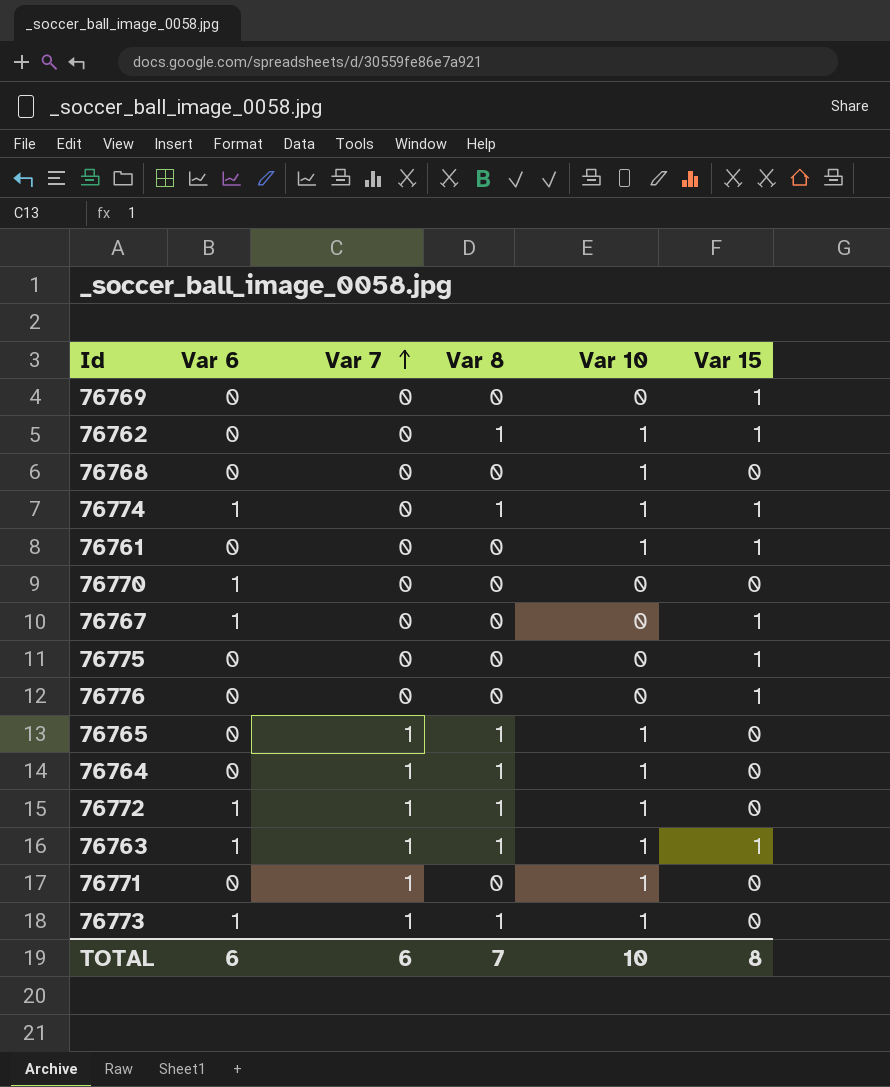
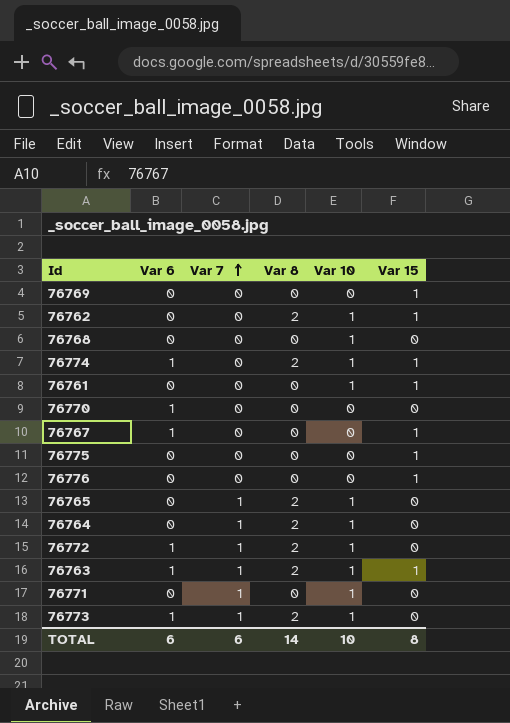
76762 | Var 8: 1 -> 2
76774 | Var 8: 1 -> 2
76765 | Var 8: 1 -> 2
76764 | Var 8: 1 -> 2
76772 | Var 8: 1 -> 2
76763 | Var 8: 1 -> 2
76773 | Var 8: 1 -> 2
TOTAL | Var 8: 7 -> 14

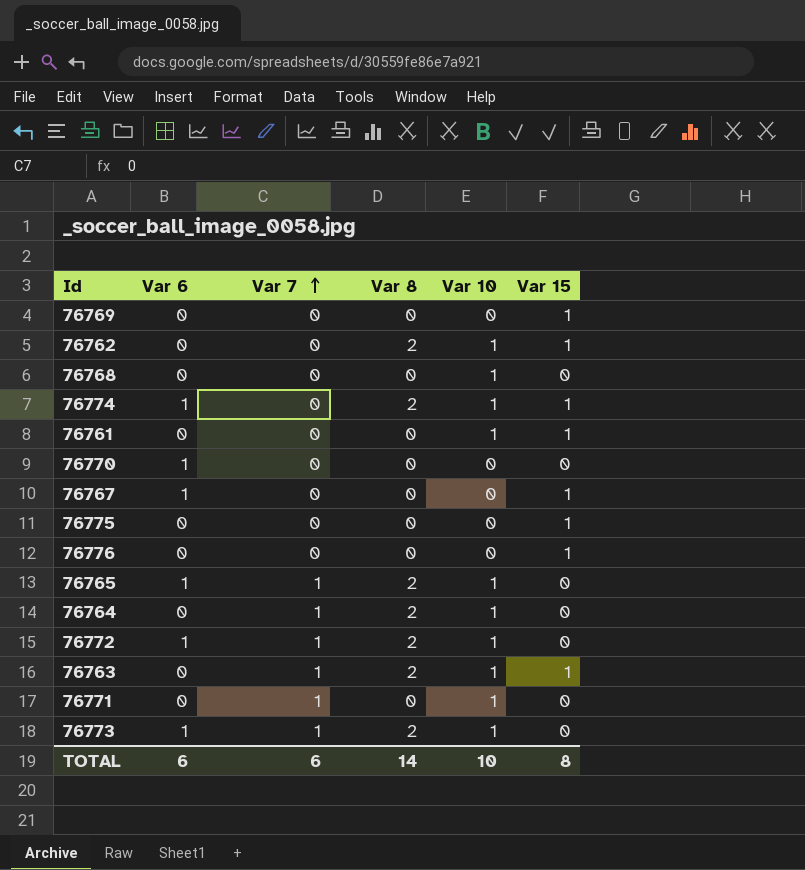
76765 | Var 6: 0 -> 1
76763 | Var 6: 1 -> 0

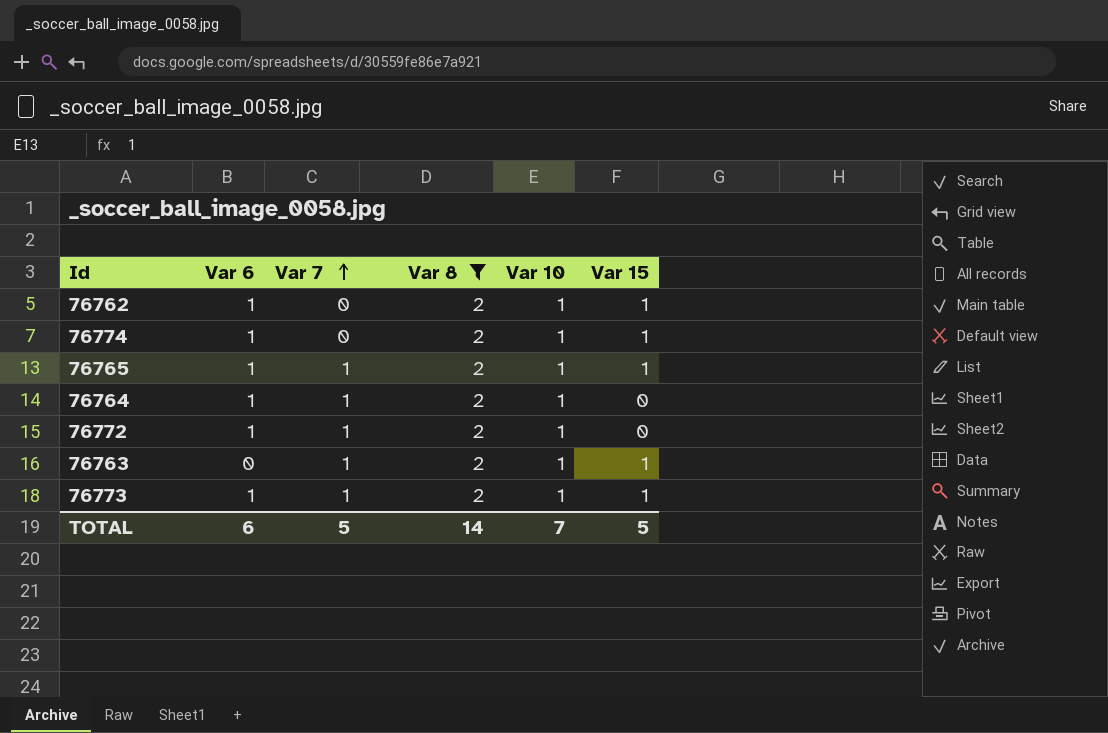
filter: none -> Var 8 = 2
76762 | Var 6: 0 -> 1
76765 | Var 15: 0 -> 1
76764 | Var 6: 0 -> 1
76773 | Var 15: 0 -> 1
TOTAL | Var 7: 6 -> 5
TOTAL | Var 10: 10 -> 7
TOTAL | Var 15: 8 -> 5

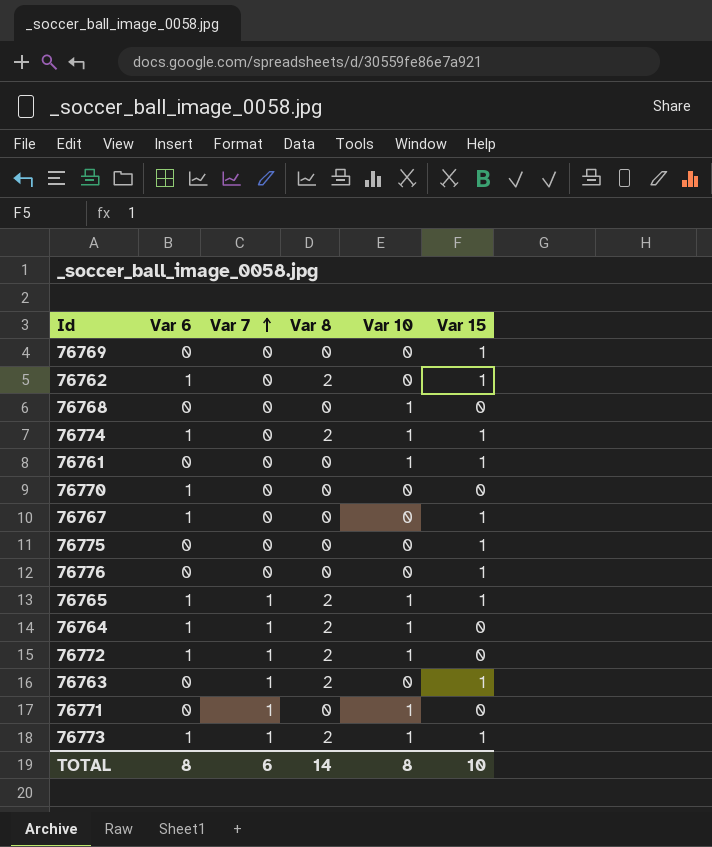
filter: Var 8 = 2 -> none
76762 | Var 10: 1 -> 0
76763 | Var 10: 1 -> 0
TOTAL | Var 6: 6 -> 8
TOTAL | Var 7: 5 -> 6
TOTAL | Var 10: 7 -> 8
TOTAL | Var 15: 5 -> 10

